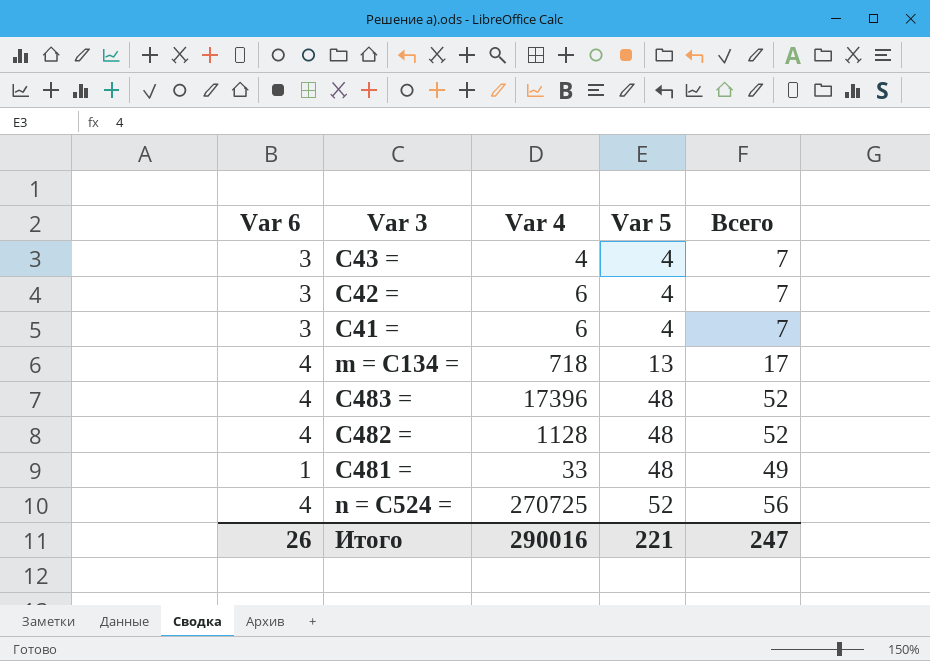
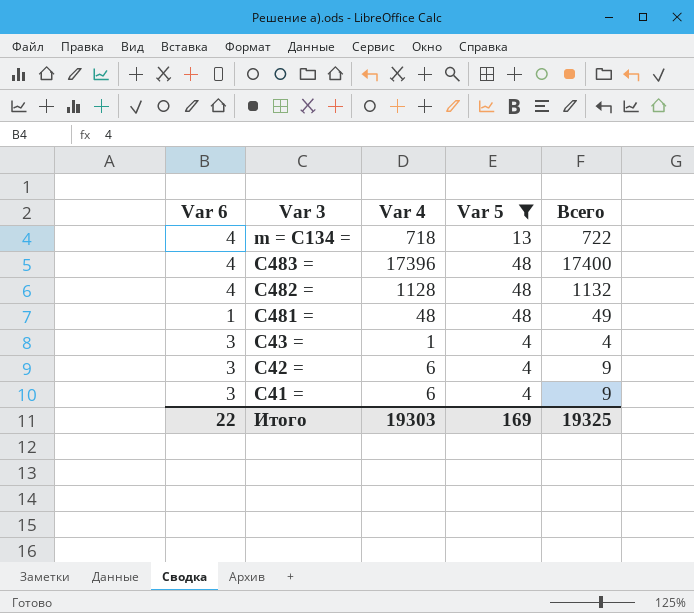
filter: none -> Var 5 != 52
row order: Var 5 ascending -> Var 3 descending
column Всего | formula: [Var 6] + [Var 5] -> [Var 6] + [Var 4]
C481 = | Var 4: 33 -> 48
C43 = | Var 4: 4 -> 1
Итого | Var 6: 26 -> 22
Итого | Var 4: 290016 -> 19303
Итого | Var 5: 221 -> 169
Итого | Всего: 247 -> 19325

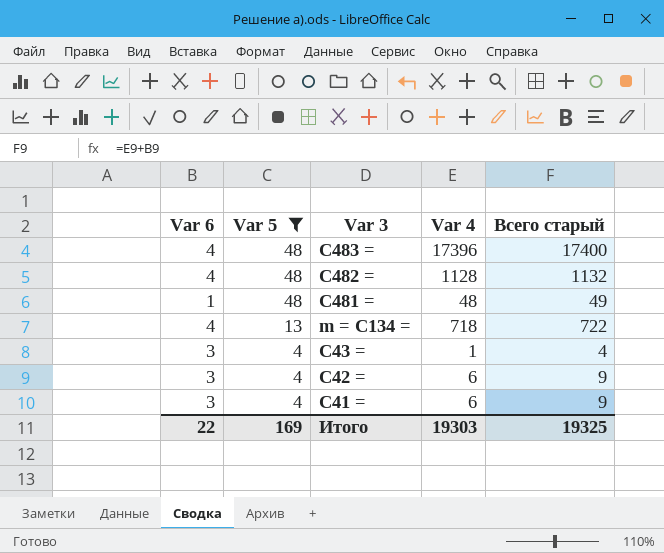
row order: Var 3 descending -> Var 5 descending
column Var 5 | position: 4 -> 2
column name: Всего -> Всего старый

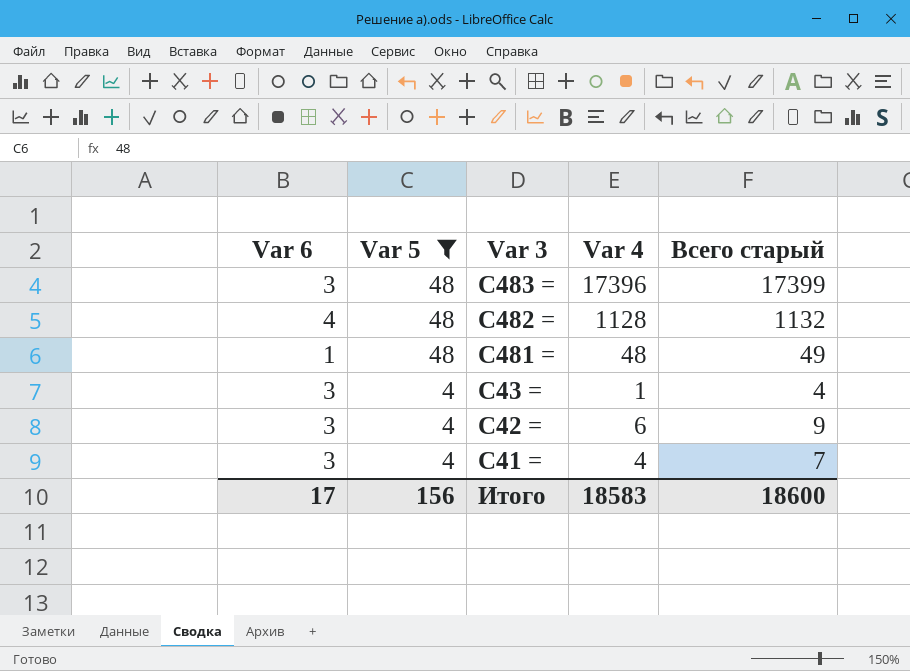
row m = C134 =: 4 | 13 | 718 | 722 -> none
C483 = | Var 6: 4 -> 3
C483 = | Всего старый: 17400 -> 17399
C41 = | Var 4: 6 -> 4
C41 = | Всего старый: 9 -> 7
Итого | Var 6: 22 -> 17
Итого | Var 5: 169 -> 156
Итого | Var 4: 19303 -> 18583
Итого | Всего старый: 19325 -> 18600

